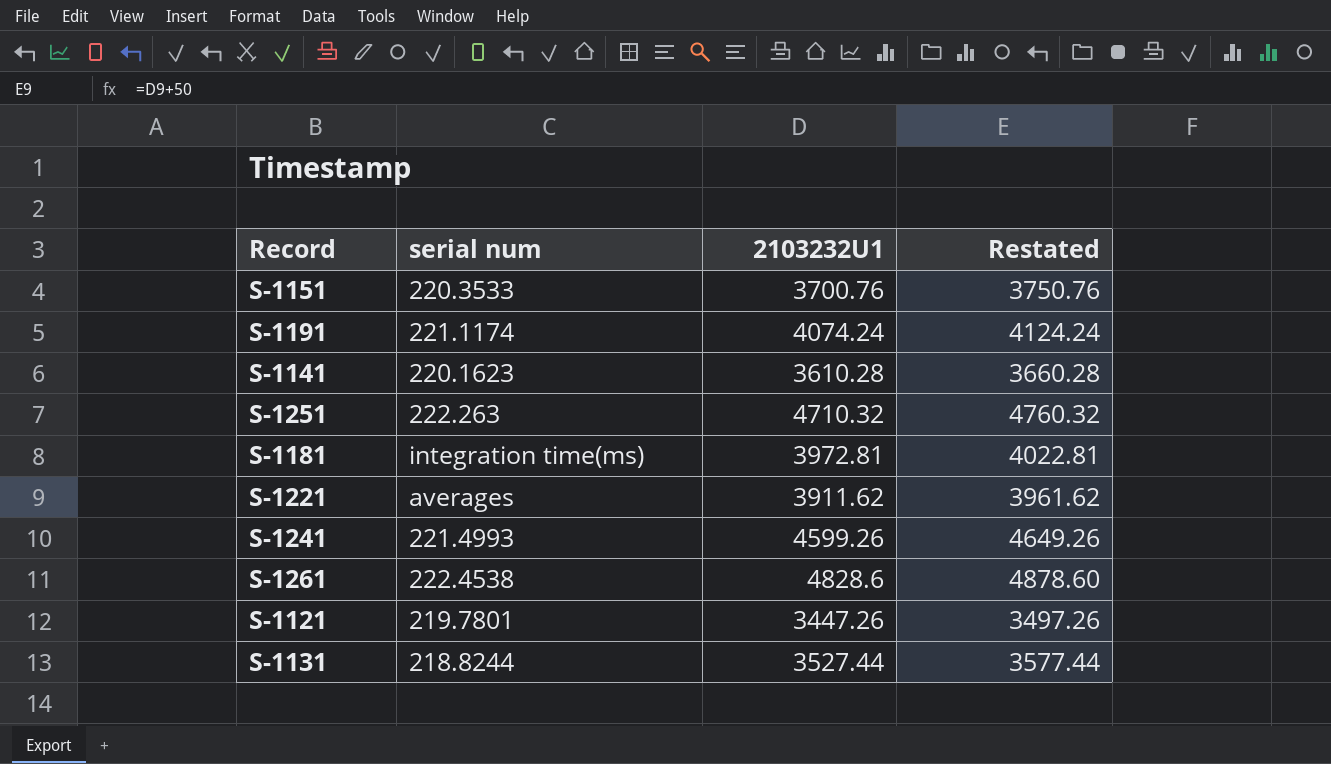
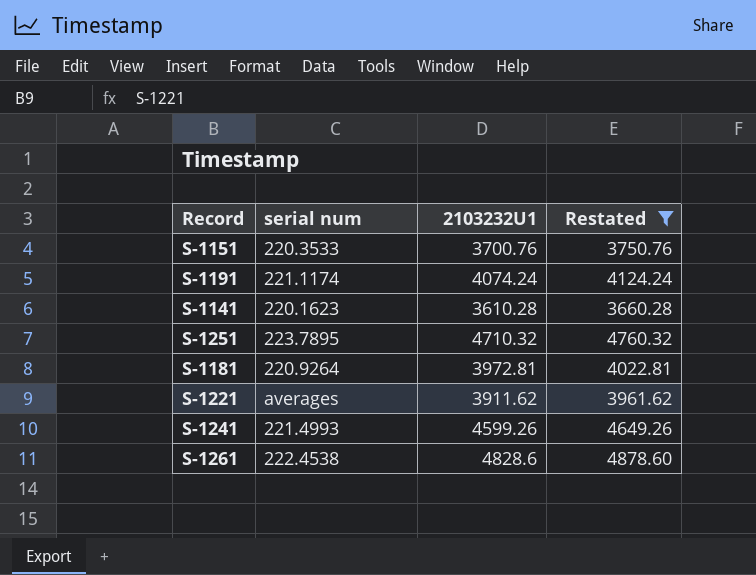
filter: none -> Restated >= 3660.28
S-1251 | serial num: 222.263 -> 223.7895
S-1181 | serial num: integration time(ms) -> 220.9264

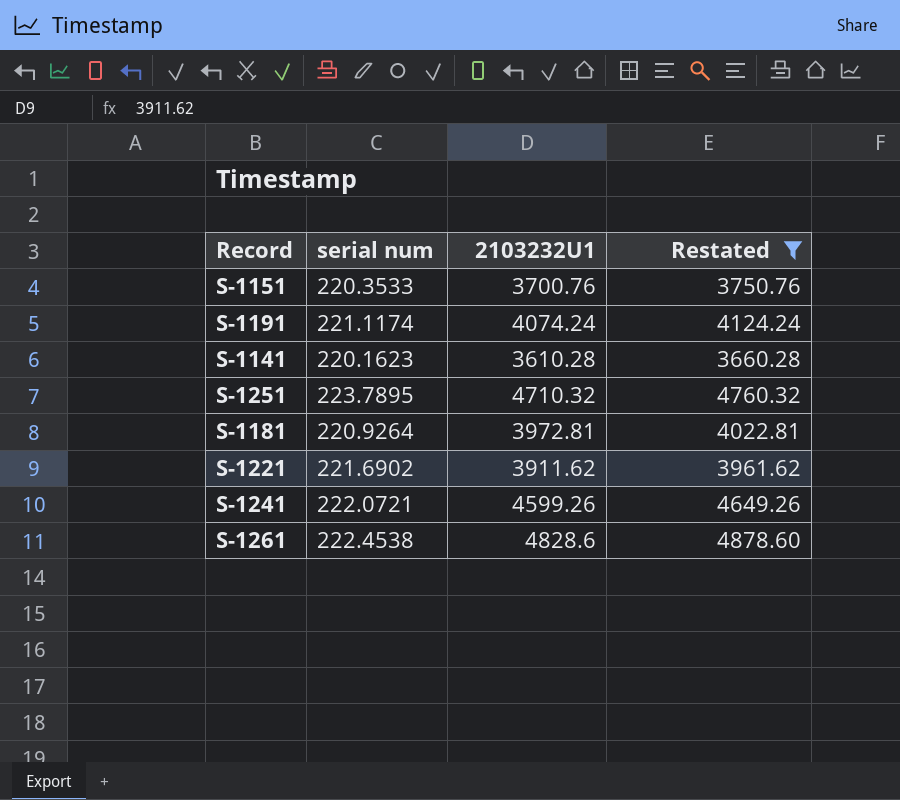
S-1221 | serial num: averages -> 221.6902
S-1241 | serial num: 221.4993 -> 222.0721

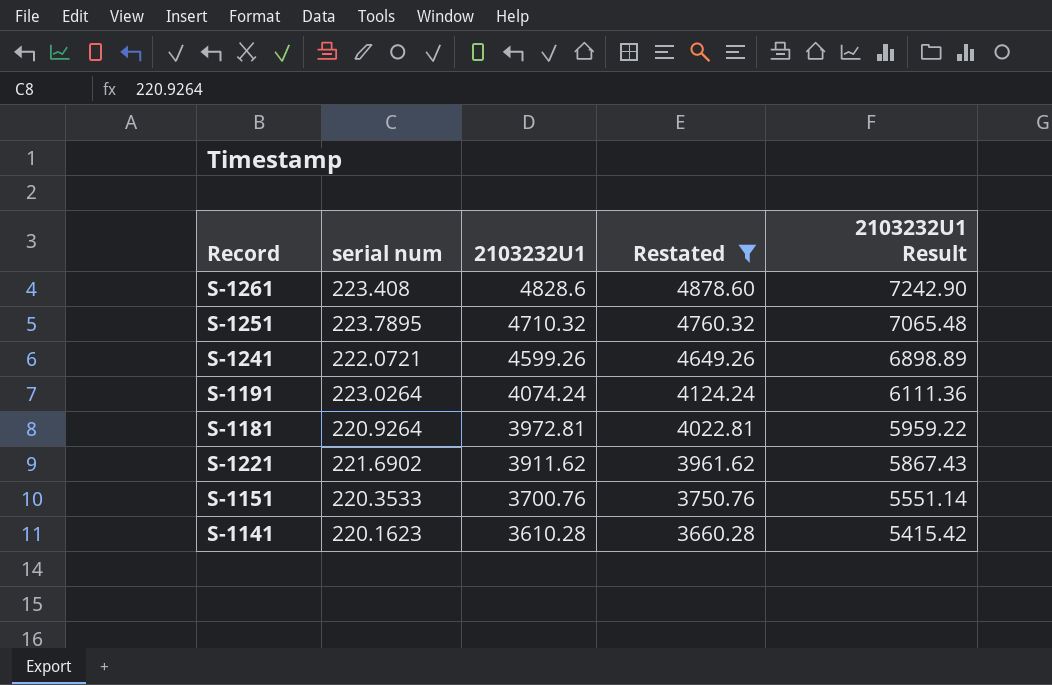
row order: none -> 2103232U1 descending
column 2103232U1 Result | formula: none -> [2103232U1] * 1.5
S-1261 | serial num: 222.4538 -> 223.408
S-1191 | serial num: 221.1174 -> 223.0264

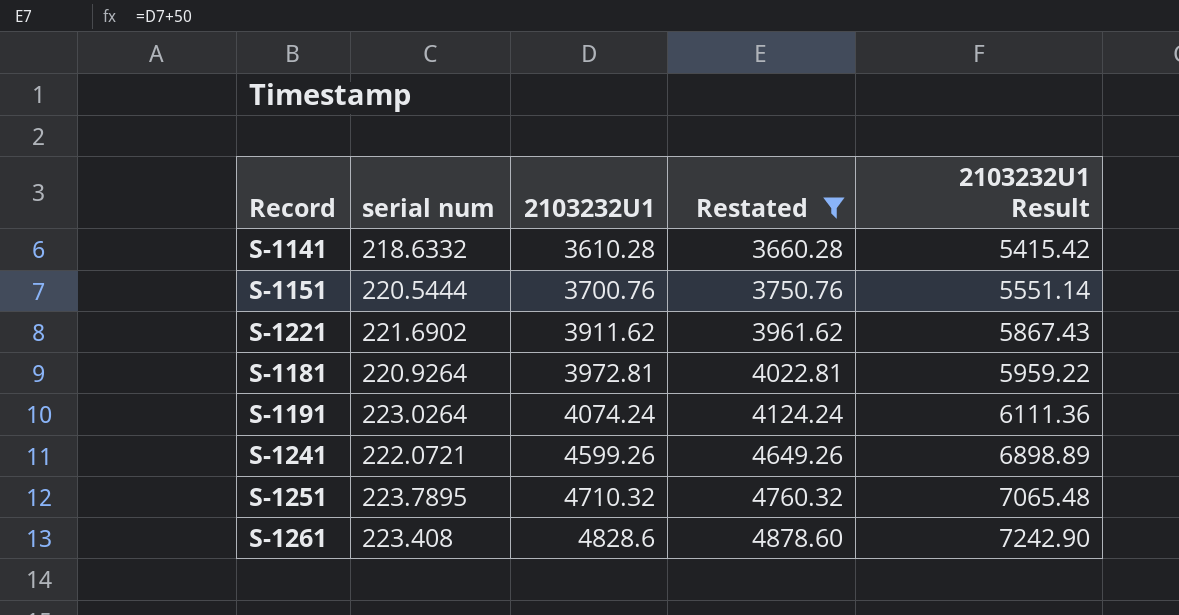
row order: 2103232U1 descending -> 2103232U1 ascending
S-1141 | serial num: 220.1623 -> 218.6332
S-1151 | serial num: 220.3533 -> 220.5444

